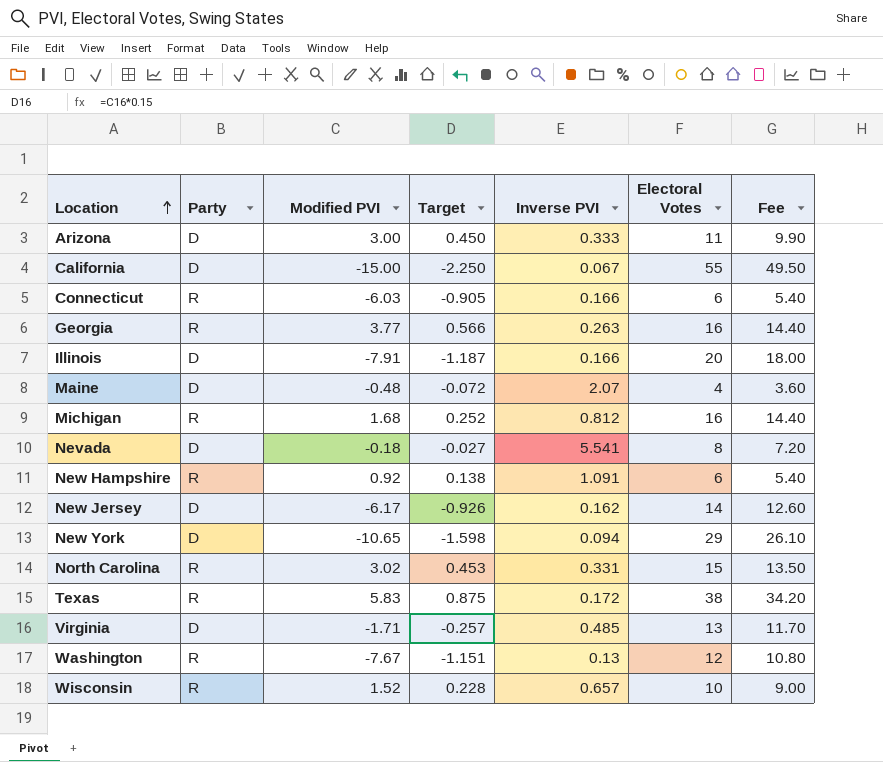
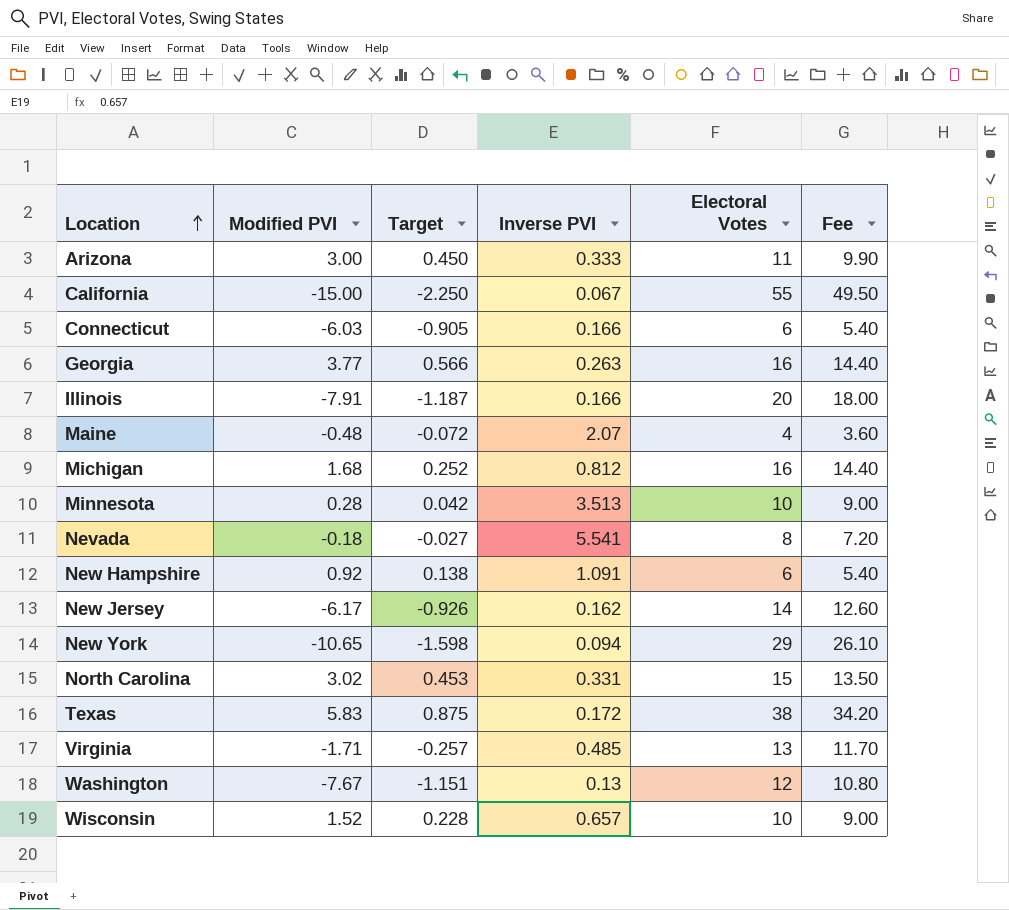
column Party | position: 2 -> none
row Minnesota: none -> 0.28 | 0.042 | 3.513 | 10 | 9.00

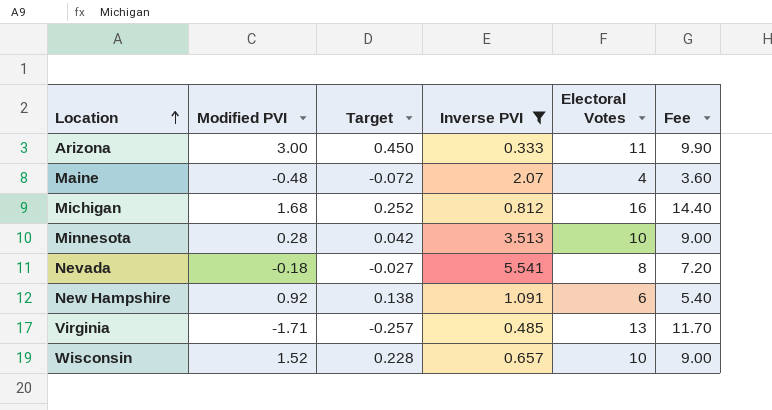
filter: none -> Inverse PVI >= 0.333

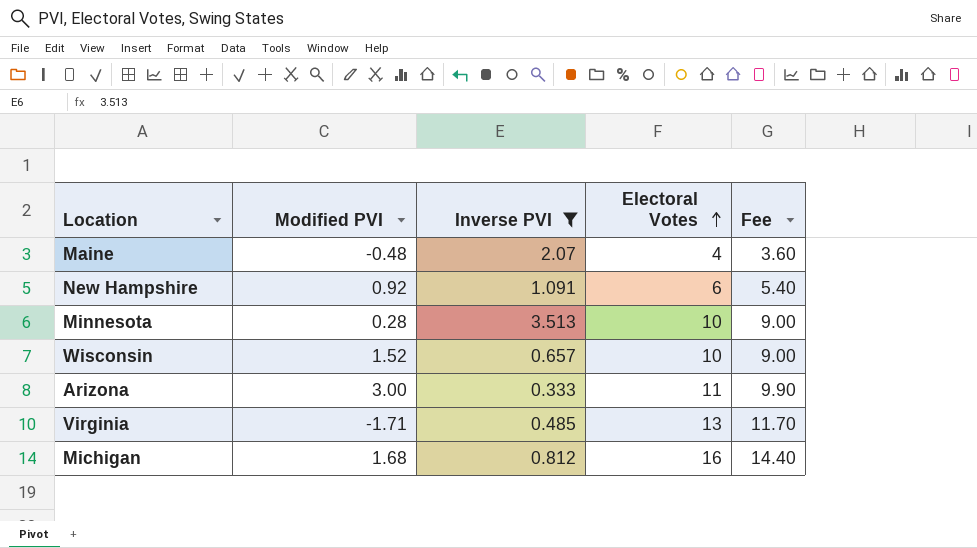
row order: Location ascending -> Electoral Votes ascending
column Target | formula: [Modified PVI] * 0.15 -> none
row Nevada: -0.18 | -0.027 | 5.541 | 8 | 7.20 -> none

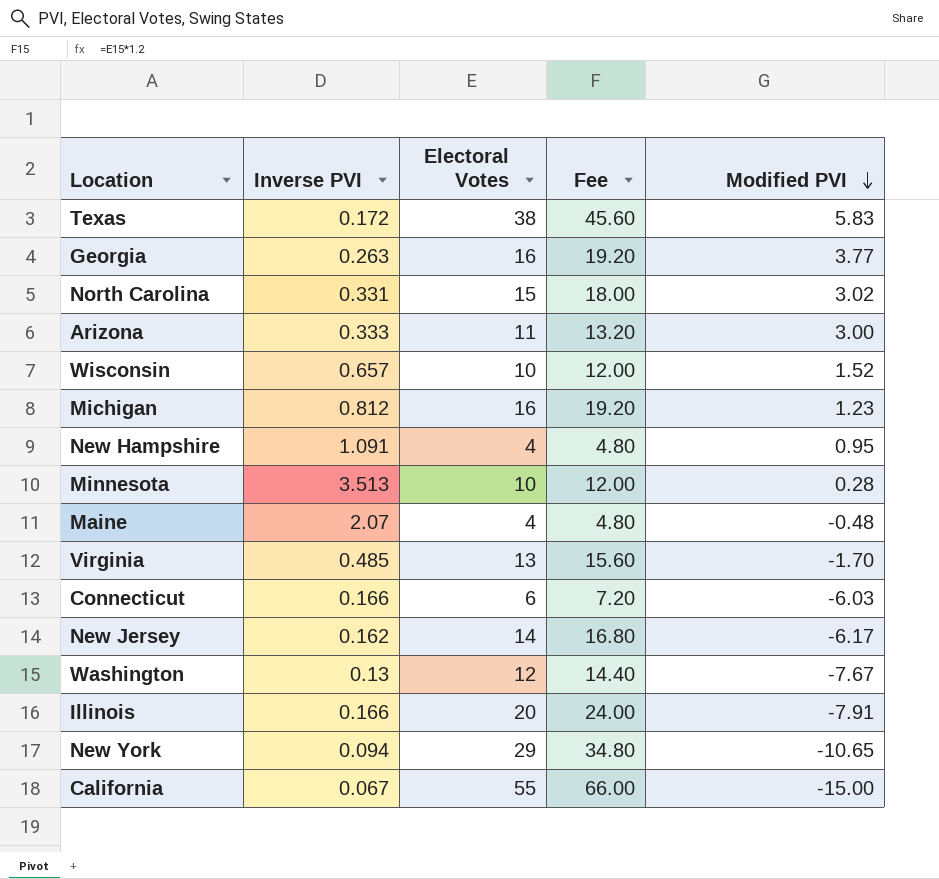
filter: Inverse PVI >= 0.333 -> none
row order: Electoral Votes ascending -> Modified PVI descending
column Fee | formula: [Electoral Votes] * 0.9 -> [Electoral Votes] * 1.2
column Modified PVI | position: 2 -> 5
Michigan | Modified PVI: 1.68 -> 1.23
New Hampshire | Electoral Votes: 6 -> 4
New Hampshire | Modified PVI: 0.92 -> 0.95
Virginia | Modified PVI: -1.71 -> -1.70

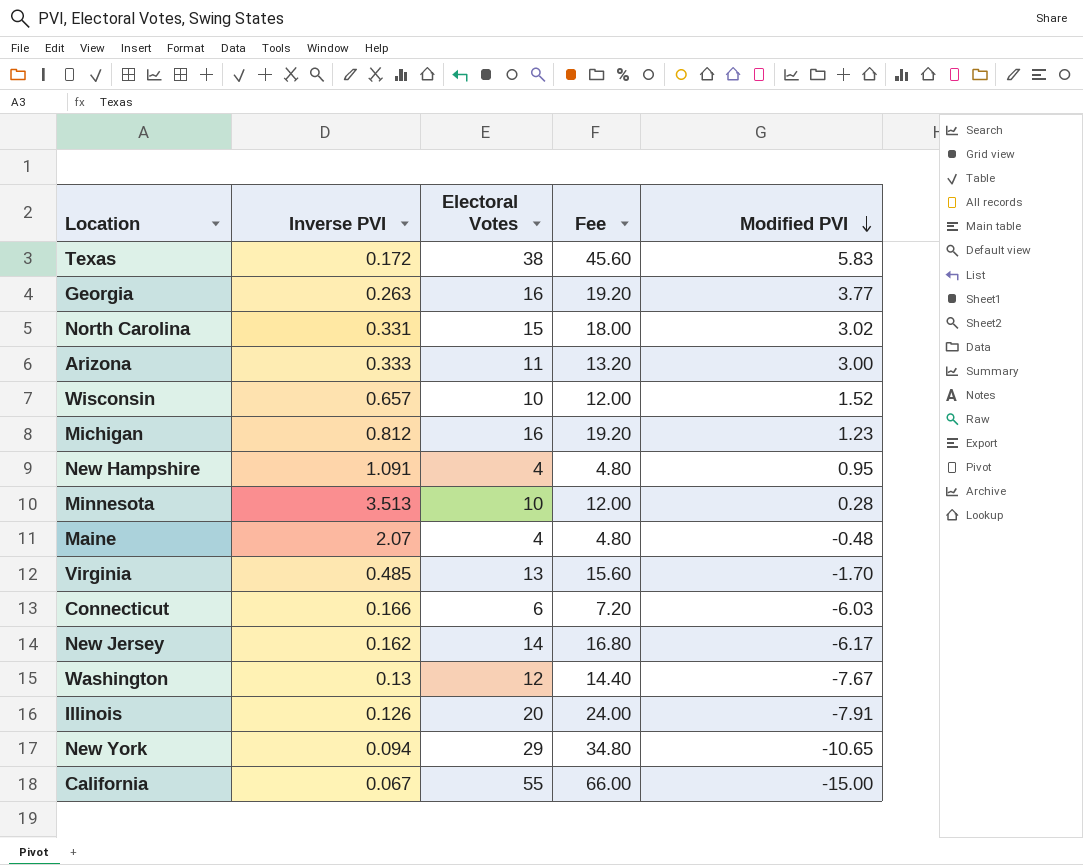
Illinois | Inverse PVI: 0.166 -> 0.126

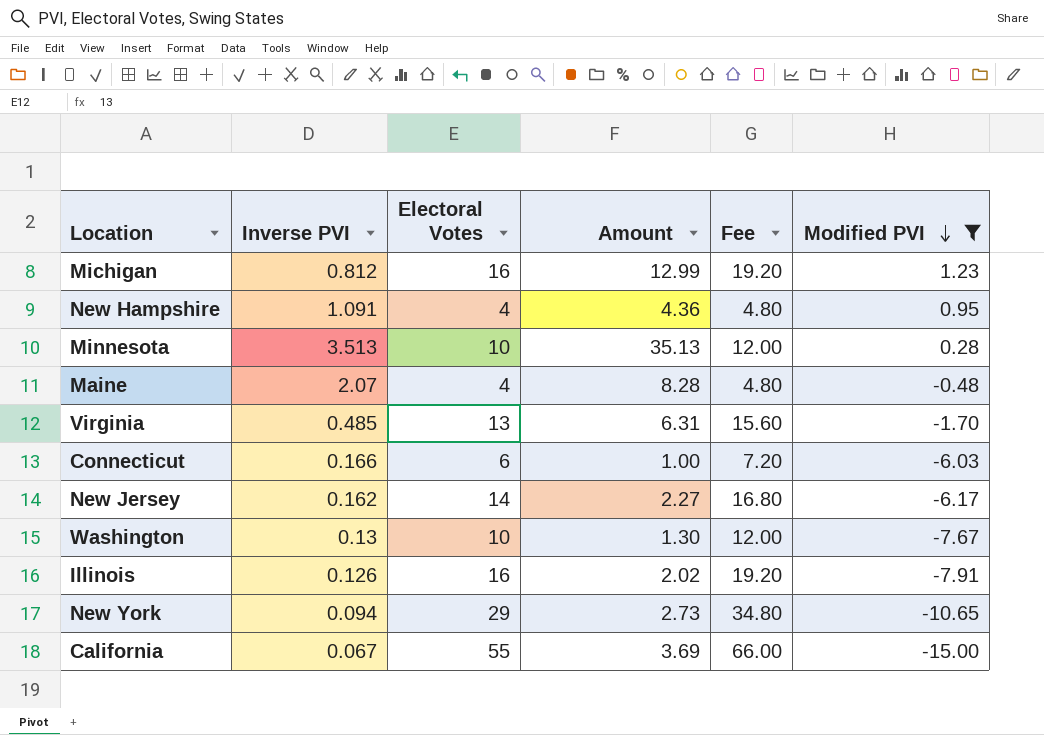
filter: none -> Modified PVI <= 1.23
column Amount | formula: none -> [Inverse PVI] * [Electoral Votes]
Washington | Electoral Votes: 12 -> 10
Washington | Fee: 14.40 -> 12.00
Illinois | Electoral Votes: 20 -> 16
Illinois | Fee: 24.00 -> 19.20

